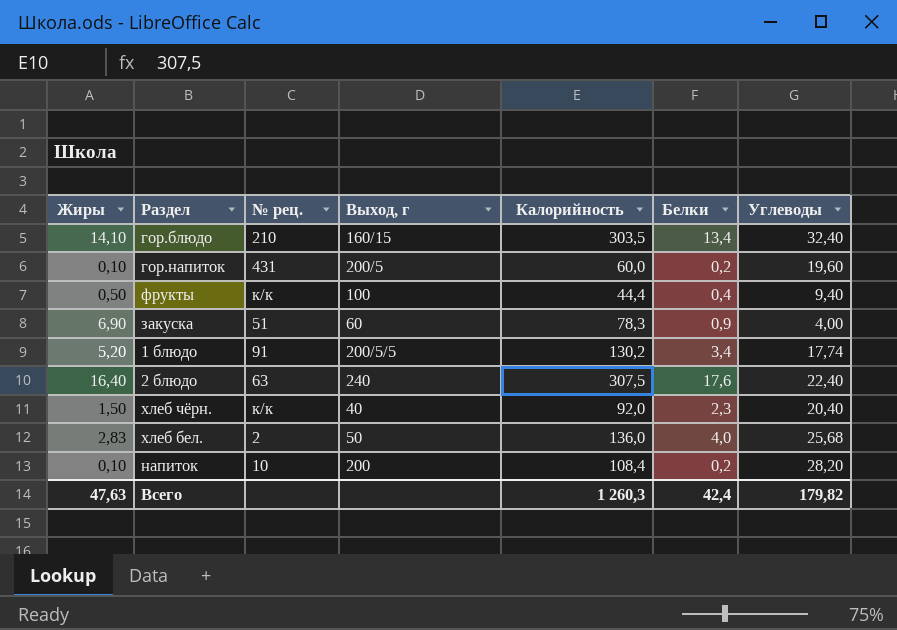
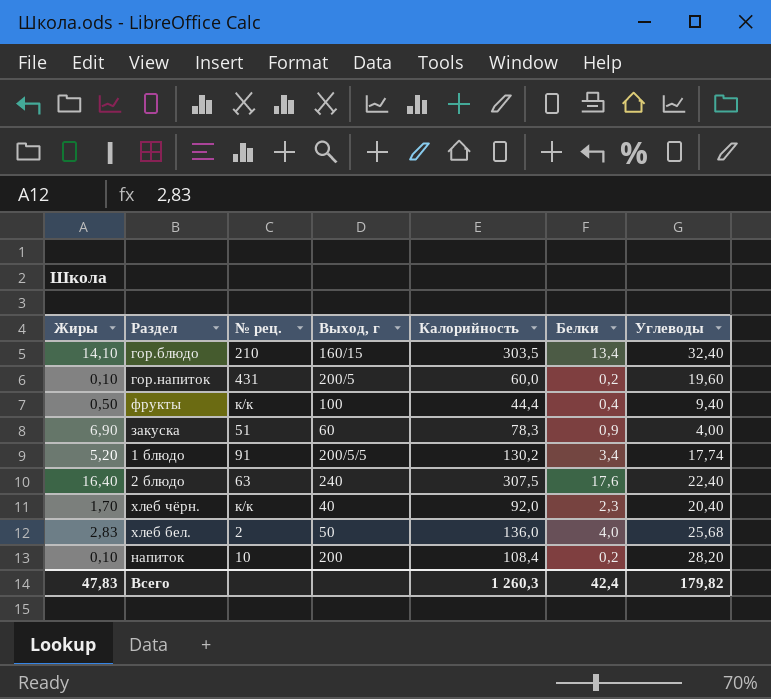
хлеб чёрн. | Жиры: 1,50 -> 1,70
Всего | Жиры: 47,63 -> 47,83

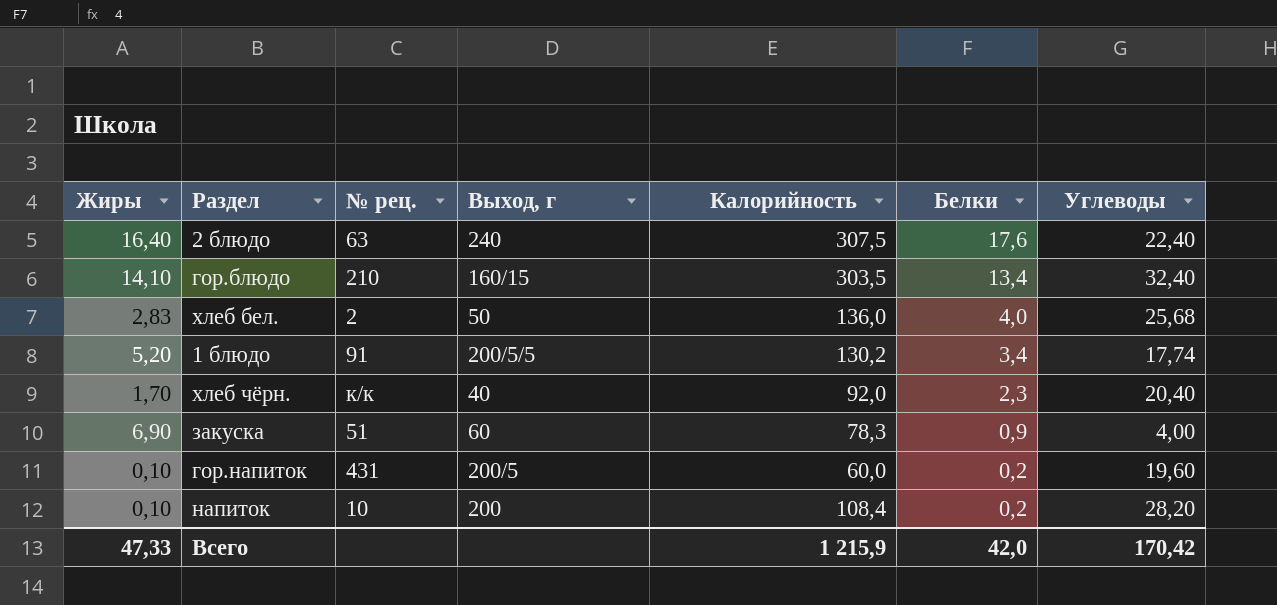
row order: none -> Белки descending
row фрукты: 0,50 | к/к | 100 | 44,4 | 0,4 | 9,40 -> none
Всего | Жиры: 47,83 -> 47,33
Всего | Калорийность: 1 260,3 -> 1 215,9
Всего | Белки: 42,4 -> 42,0
Всего | Углеводы: 179,82 -> 170,42

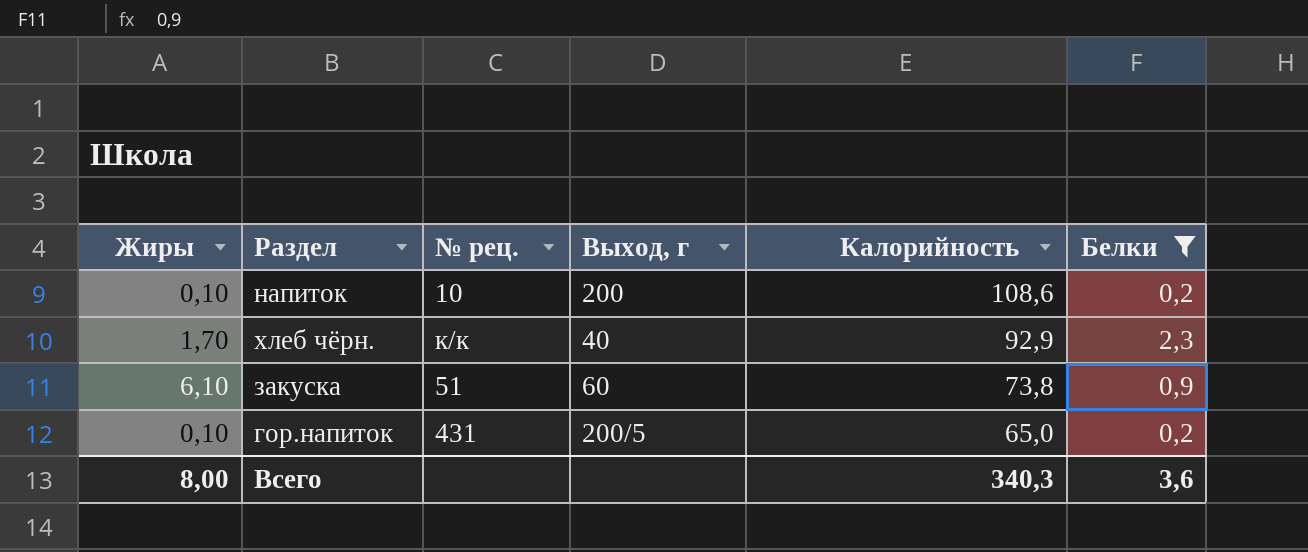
filter: none -> Белки <= 2,3
row order: Белки descending -> Калорийность descending
column Углеводы | position: 7 -> none
напиток | Калорийность: 108,4 -> 108,6
хлеб чёрн. | Калорийность: 92,0 -> 92,9
закуска | Жиры: 6,90 -> 6,10
закуска | Калорийность: 78,3 -> 73,8
гор.напиток | Калорийность: 60,0 -> 65,0
Всего | Жиры: 47,33 -> 8,00
Всего | Калорийность: 1 215,9 -> 340,3
Всего | Белки: 42,0 -> 3,6

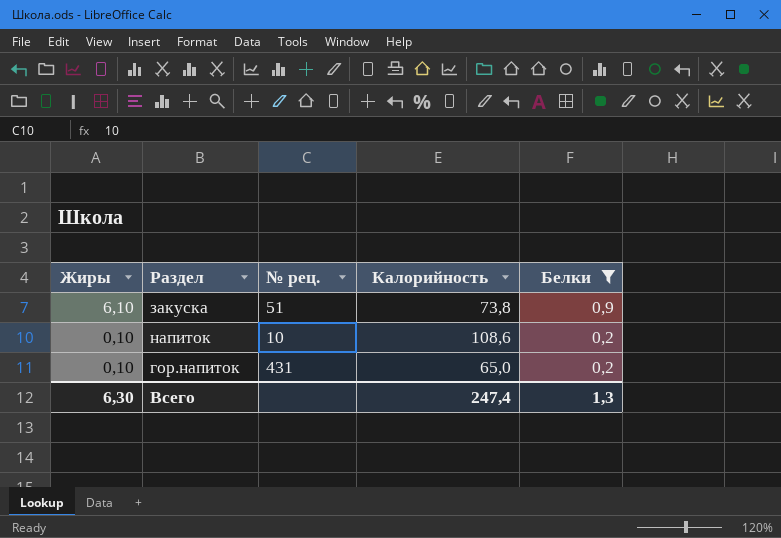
row order: Калорийность descending -> Жиры descending
column Выход, г | position: 4 -> none
row хлеб чёрн.: 1,70 | к/к | 40 | 92,9 | 2,3 -> none
Всего | Жиры: 8,00 -> 6,30
Всего | Калорийность: 340,3 -> 247,4
Всего | Белки: 3,6 -> 1,3

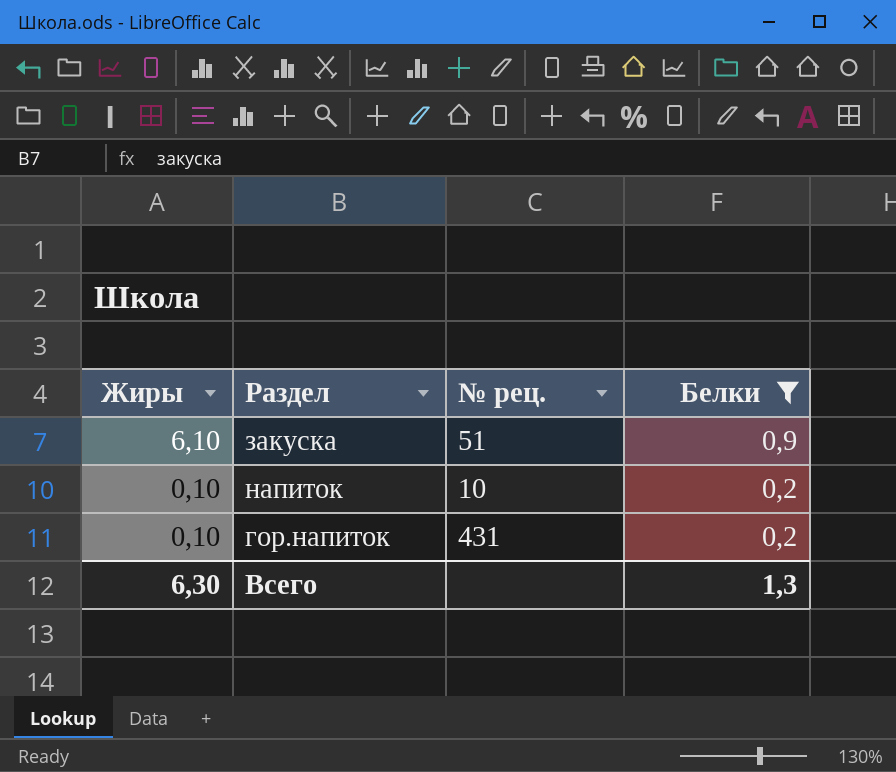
column Калорийность | position: 4 -> none

